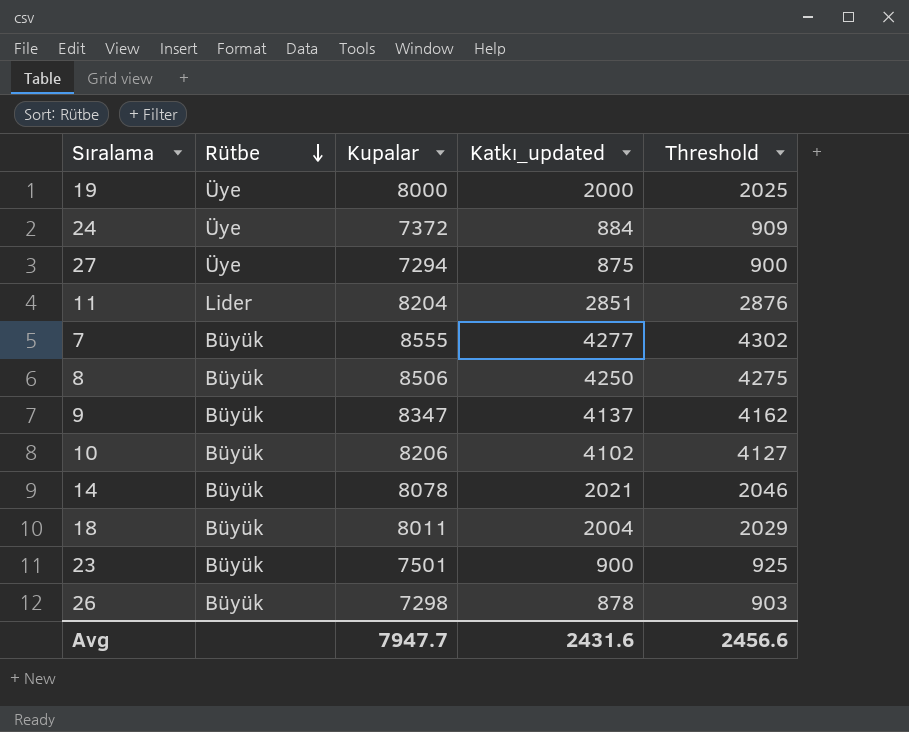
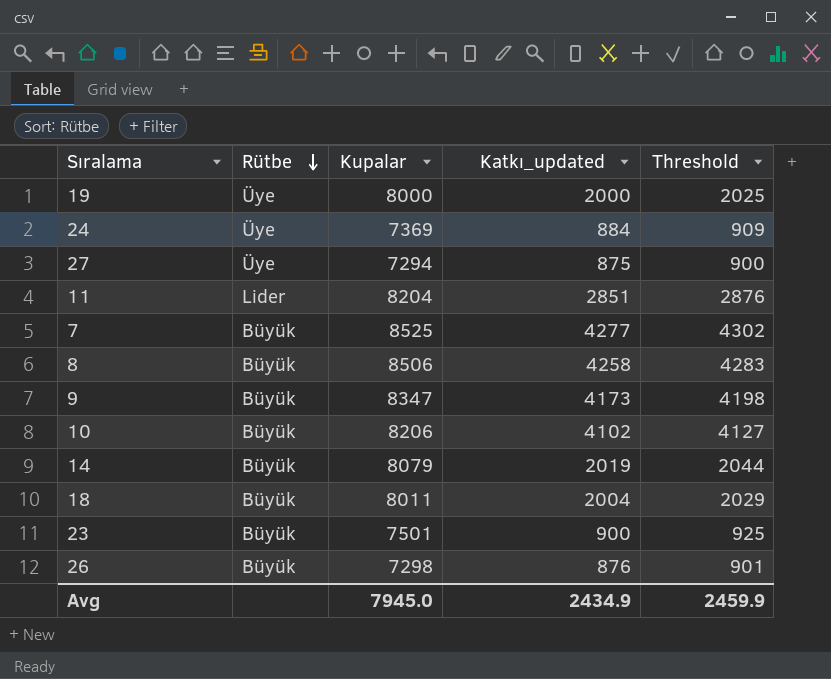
24 | Kupalar: 7372 -> 7369
7 | Kupalar: 8555 -> 8525
8 | Katkı_updated: 4250 -> 4258
8 | Threshold: 4275 -> 4283
9 | Katkı_updated: 4137 -> 4173
9 | Threshold: 4162 -> 4198
14 | Kupalar: 8078 -> 8079
14 | Katkı_updated: 2021 -> 2019
14 | Threshold: 2046 -> 2044
26 | Katkı_updated: 878 -> 876
26 | Threshold: 903 -> 901
Avg | Kupalar: 7947.7 -> 7945.0
Avg | Katkı_updated: 2431.6 -> 2434.9
Avg | Threshold: 2456.6 -> 2459.9

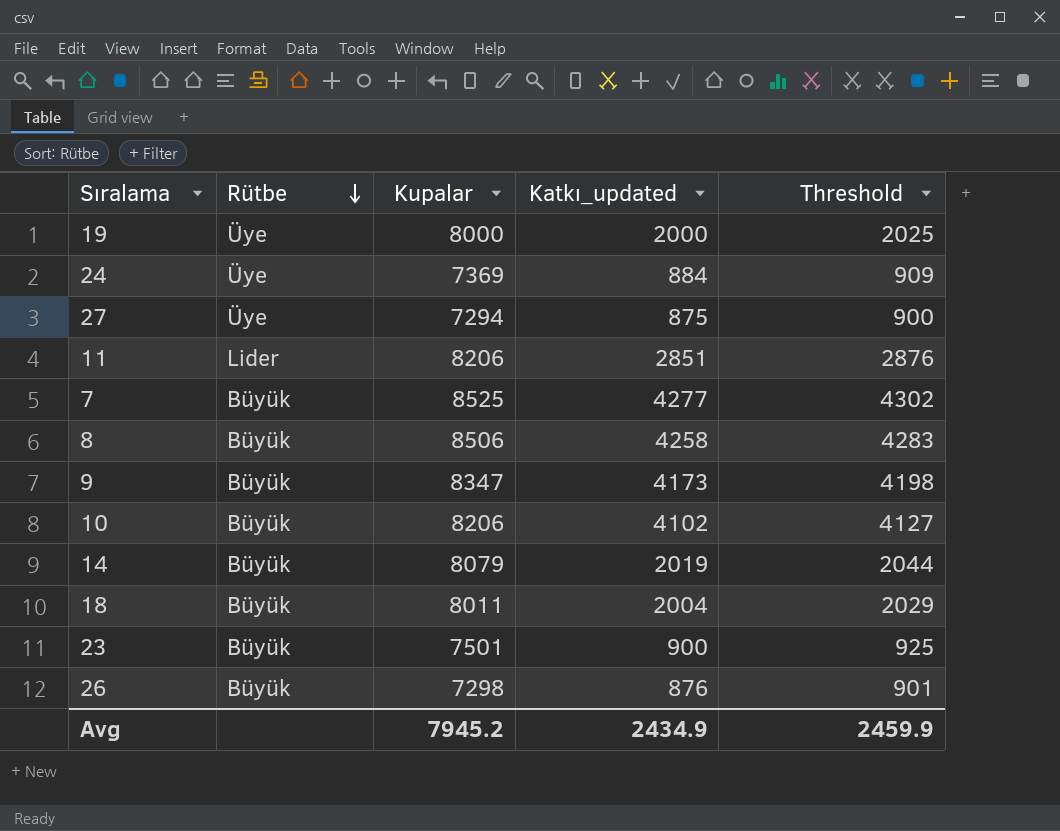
11 | Kupalar: 8204 -> 8206
Avg | Kupalar: 7945.0 -> 7945.2

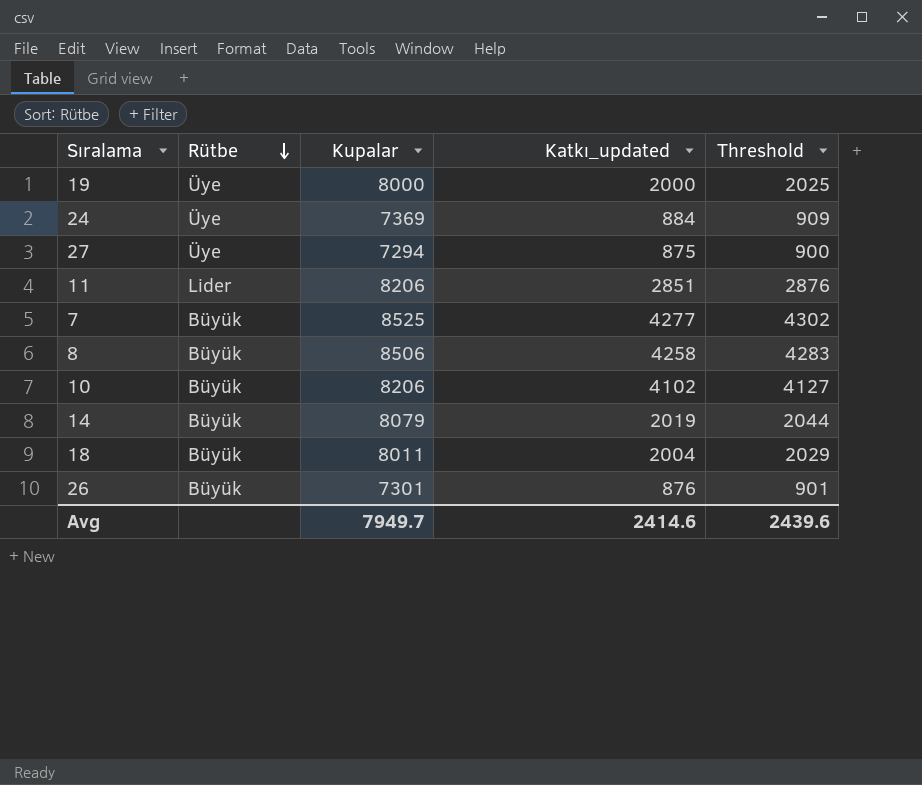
row 9: Büyük | 8347 | 4173 | 4198 -> none
row 23: Büyük | 7501 | 900 | 925 -> none
26 | Kupalar: 7298 -> 7301
Avg | Kupalar: 7945.2 -> 7949.7
Avg | Katkı_updated: 2434.9 -> 2414.6
Avg | Threshold: 2459.9 -> 2439.6

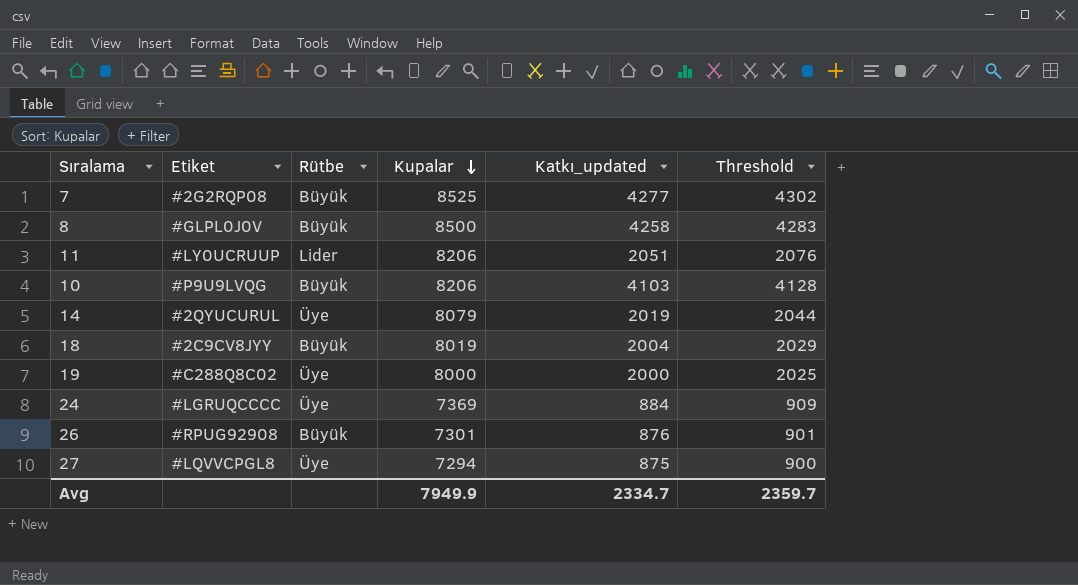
row order: Rütbe descending -> Kupalar descending
column Etiket | position: none -> 2
8 | Kupalar: 8506 -> 8500
11 | Katkı_updated: 2851 -> 2051
11 | Threshold: 2876 -> 2076
10 | Katkı_updated: 4102 -> 4103
10 | Threshold: 4127 -> 4128
14 | Rütbe: Büyük -> Üye
18 | Kupalar: 8011 -> 8019
Avg | Kupalar: 7949.7 -> 7949.9
Avg | Katkı_updated: 2414.6 -> 2334.7
Avg | Threshold: 2439.6 -> 2359.7

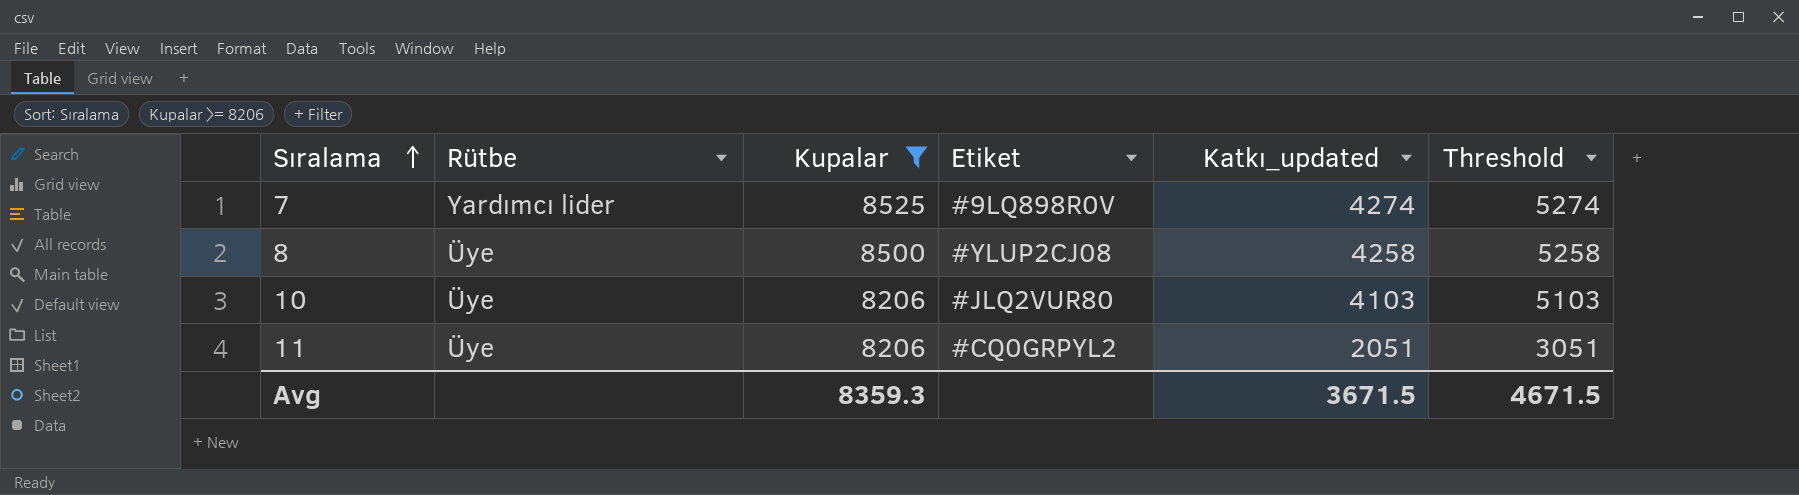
filter: none -> Kupalar >= 8206
row order: Kupalar descending -> Sıralama ascending
column Etiket | position: 2 -> 4
column Threshold | formula: [Katkı_updated] + 25 -> [Katkı_updated] + 1000
7 | Rütbe: Büyük -> Yardımcı lider
7 | Etiket: #2G2RQP08 -> #9LQ898R0V
7 | Katkı_updated: 4277 -> 4274
8 | Rütbe: Büyük -> Üye
8 | Etiket: #GLPL0J0V -> #YLUP2CJ08
10 | Rütbe: Büyük -> Üye
10 | Etiket: #P9U9LVQG -> #JLQ2VUR80
11 | Rütbe: Lider -> Üye
11 | Etiket: #LY0UCRUUP -> #CQ0GRPYL2
Avg | Kupalar: 7949.9 -> 8359.3
Avg | Katkı_updated: 2334.7 -> 3671.5
Avg | Threshold: 2359.7 -> 4671.5

